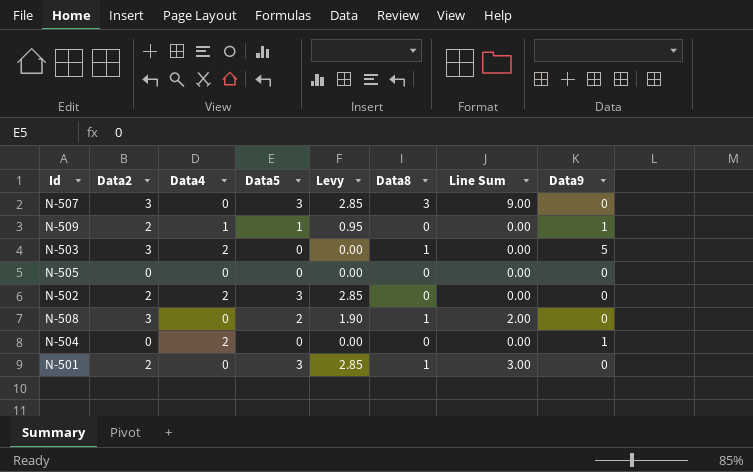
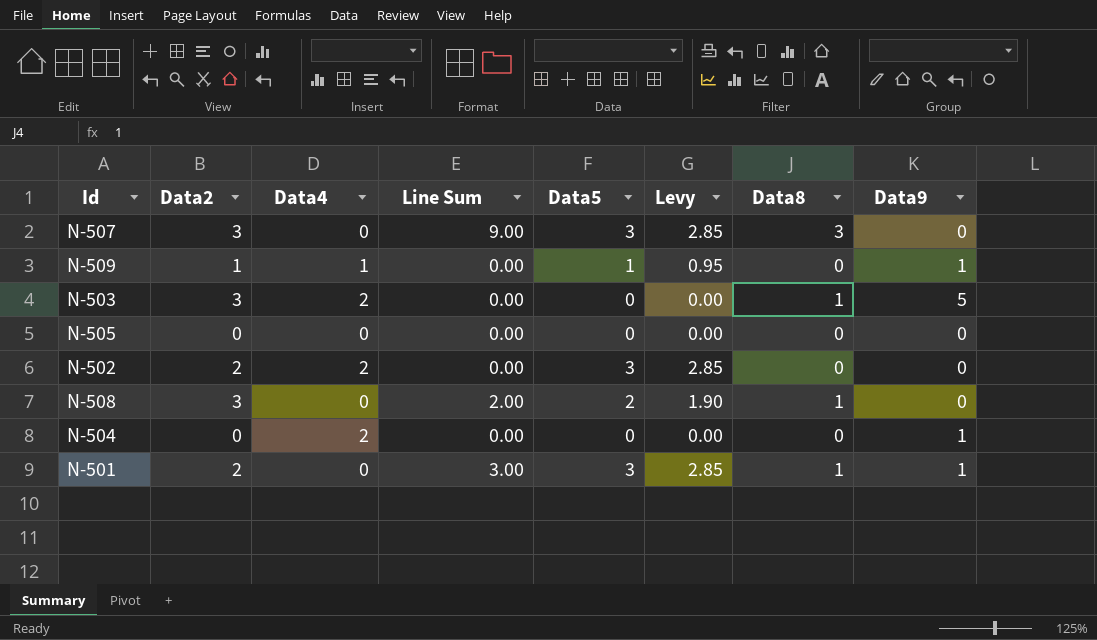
column Line Sum | position: 7 -> 4
N-509 | Data2: 2 -> 1
N-501 | Data9: 0 -> 1

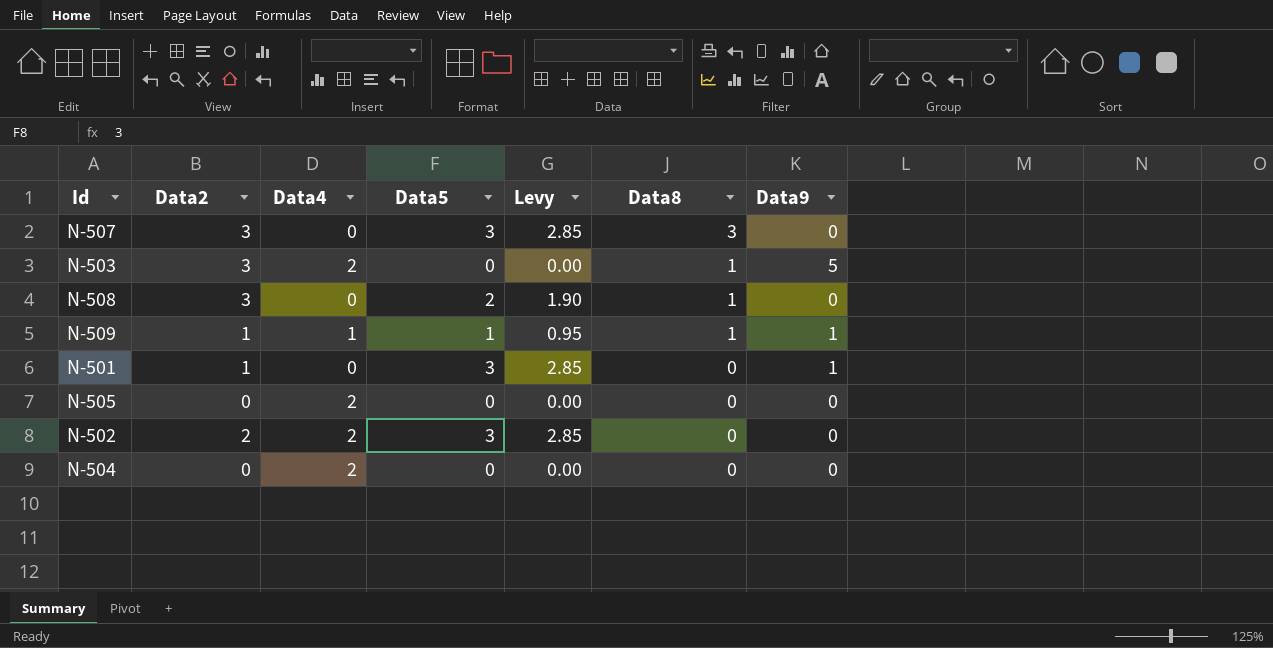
row order: none -> Data8 descending
column Line Sum | formula: [Data5] * [Data8] -> none
N-509 | Data8: 0 -> 1
N-501 | Data2: 2 -> 1
N-501 | Data8: 1 -> 0
N-505 | Data4: 0 -> 2
N-504 | Data9: 1 -> 0

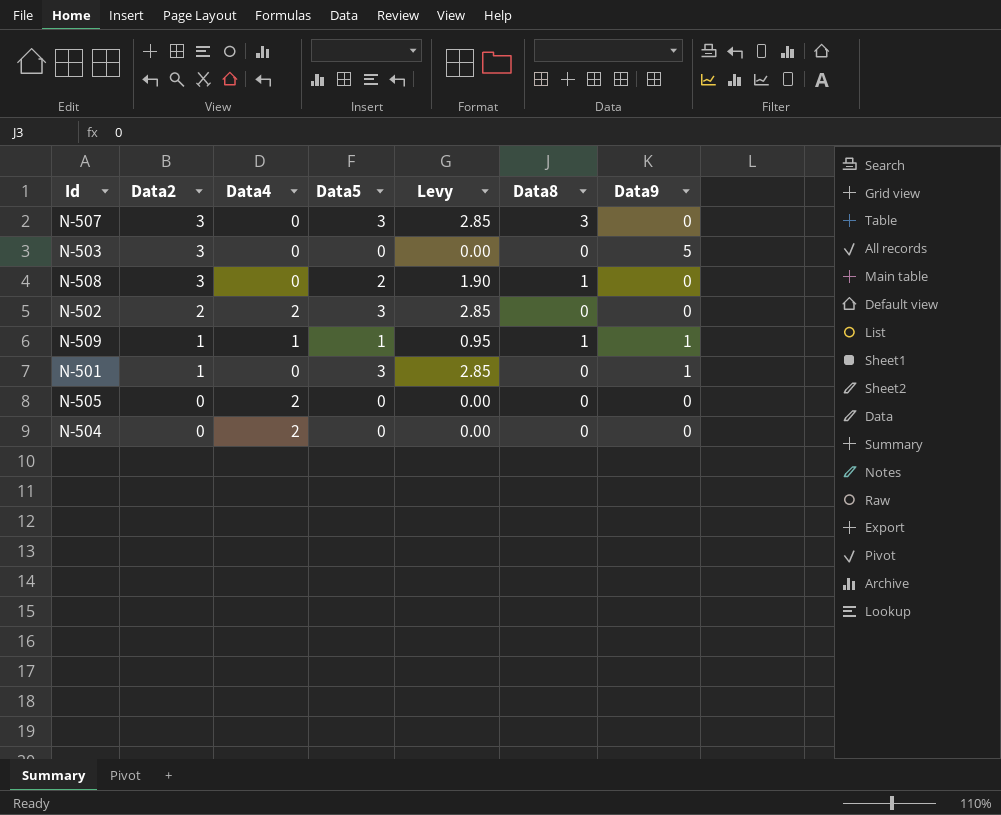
row order: Data8 descending -> Data2 descending
N-503 | Data4: 2 -> 0
N-503 | Data8: 1 -> 0

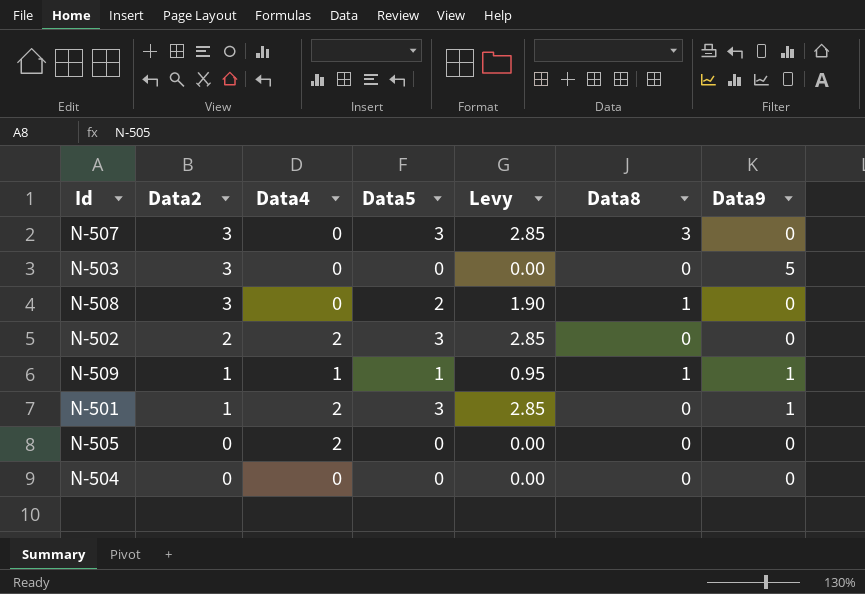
N-501 | Data4: 0 -> 2
N-504 | Data4: 2 -> 0

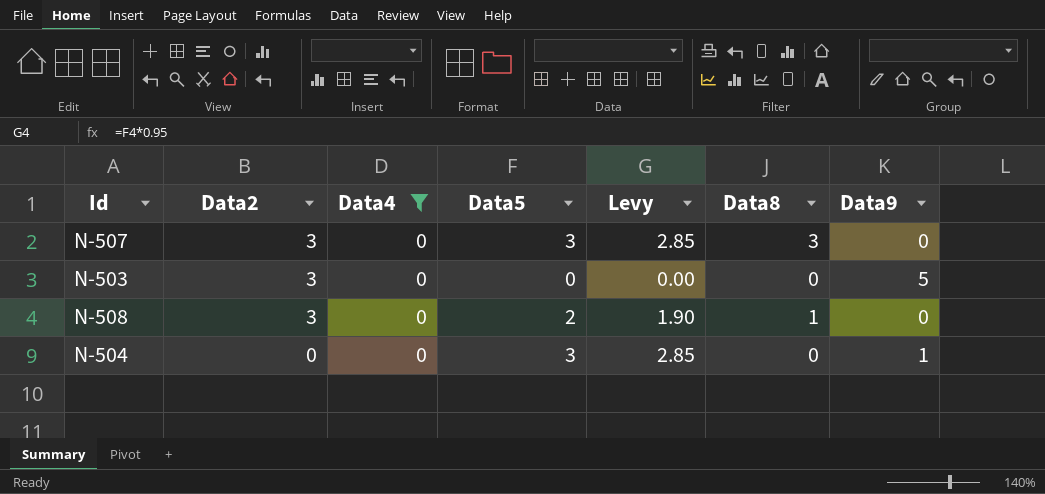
filter: none -> Data4 = 0
N-504 | Data5: 0 -> 3
N-504 | Levy: 0.00 -> 2.85
N-504 | Data9: 0 -> 1

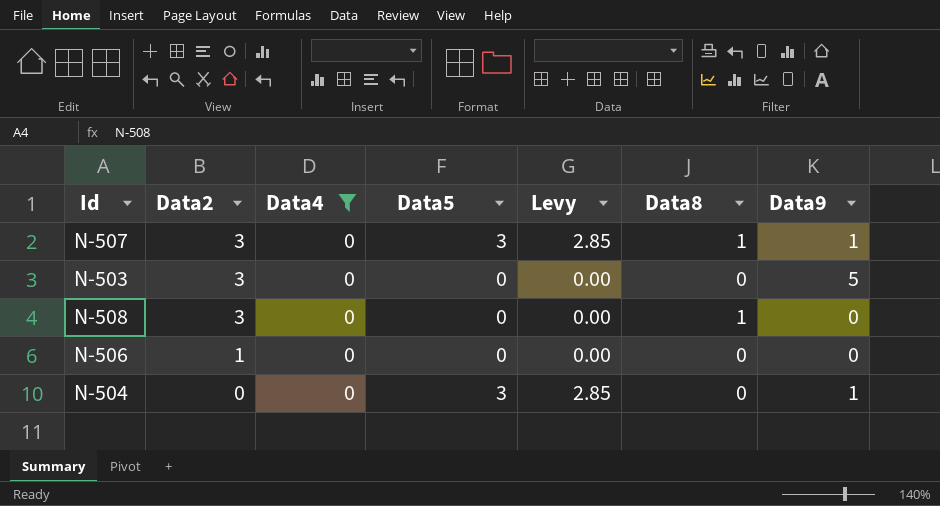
N-507 | Data8: 3 -> 1
N-507 | Data9: 0 -> 1
N-508 | Data5: 2 -> 0
N-508 | Levy: 1.90 -> 0.00
row N-506: none -> 1 | 0 | 0 | 0.00 | 0 | 0

